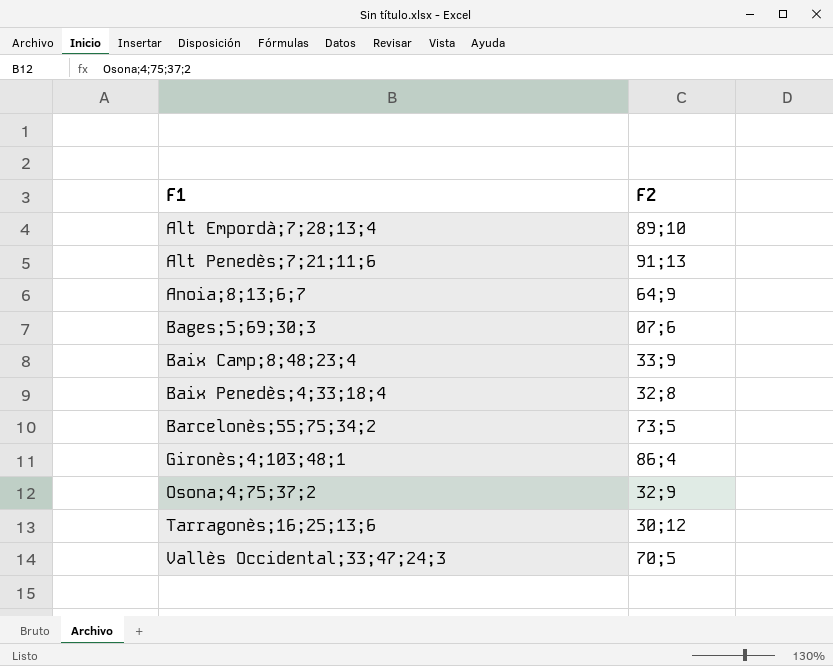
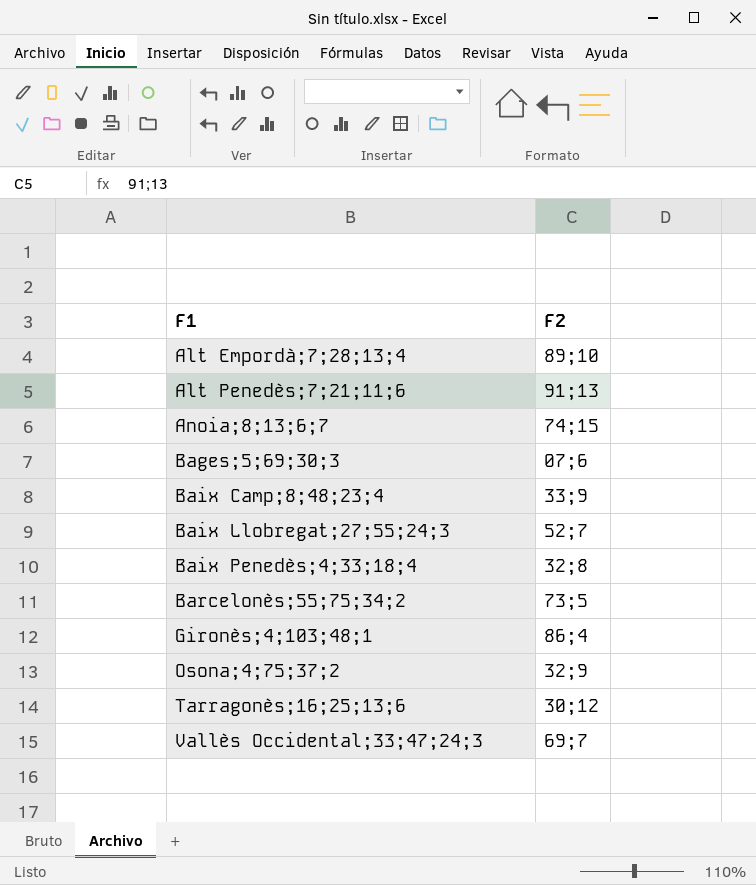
Anoia;8;13;6;7 | F2: 64;9 -> 74;15
row Baix Llobregat;27;55;24;3: none -> 52;7
Vallès Occidental;33;47;24;3 | F2: 70;5 -> 69;7

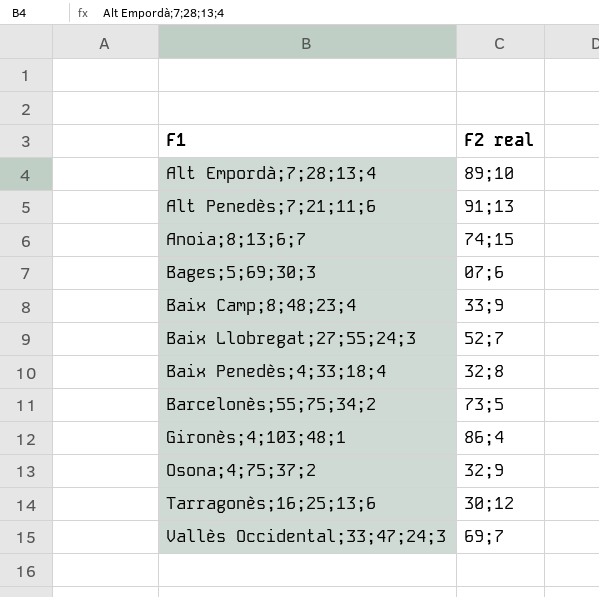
column name: F2 -> F2 real

